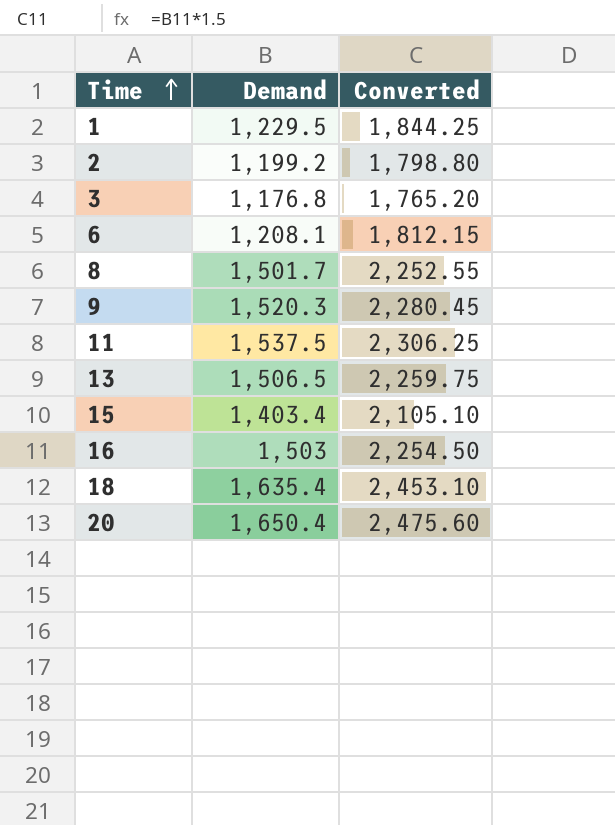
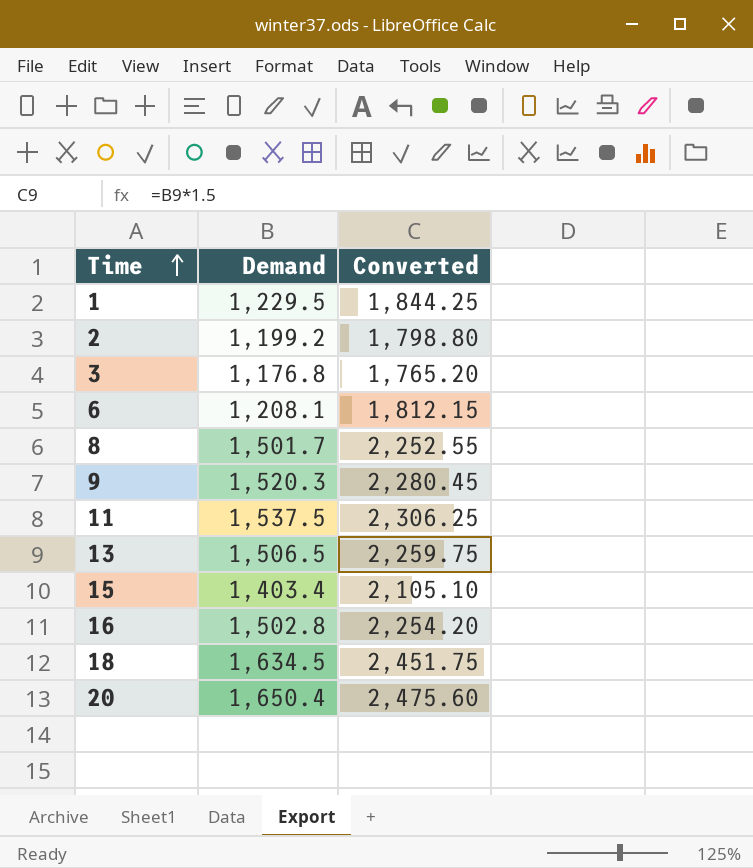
16 | Demand: 1,503 -> 1,502.8
16 | Converted: 2,254.50 -> 2,254.20
18 | Demand: 1,635.4 -> 1,634.5
18 | Converted: 2,453.10 -> 2,451.75

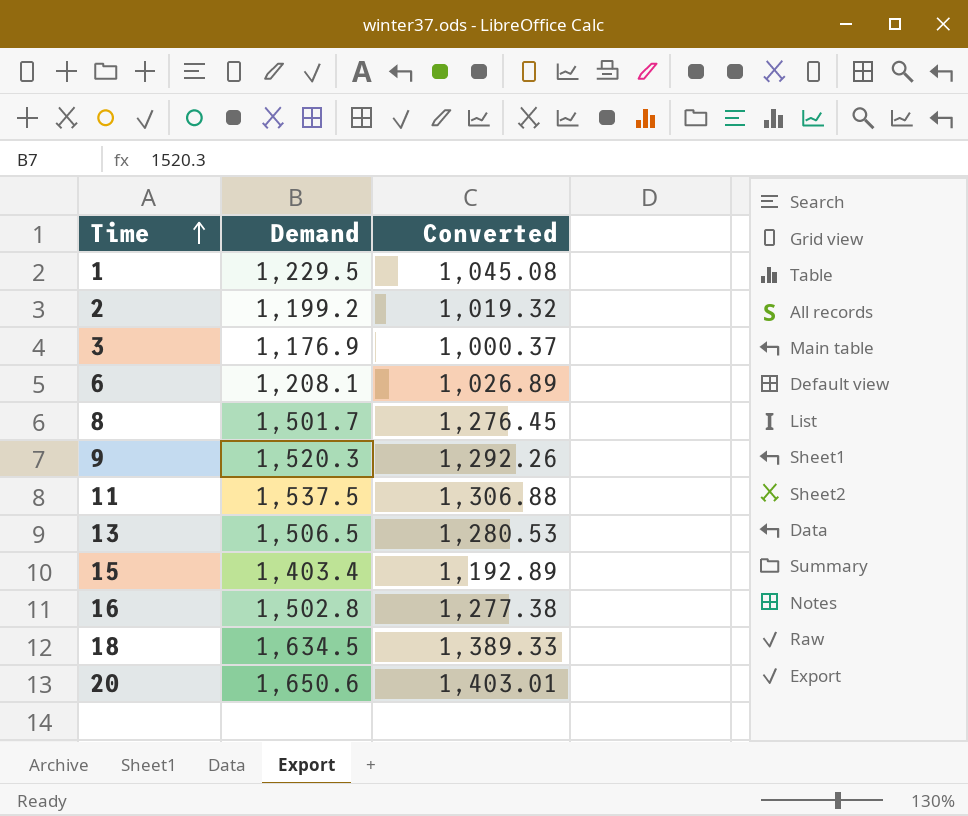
column Converted | formula: [Demand] * 1.5 -> [Demand] * 0.85
3 | Demand: 1,176.8 -> 1,176.9
20 | Demand: 1,650.4 -> 1,650.6

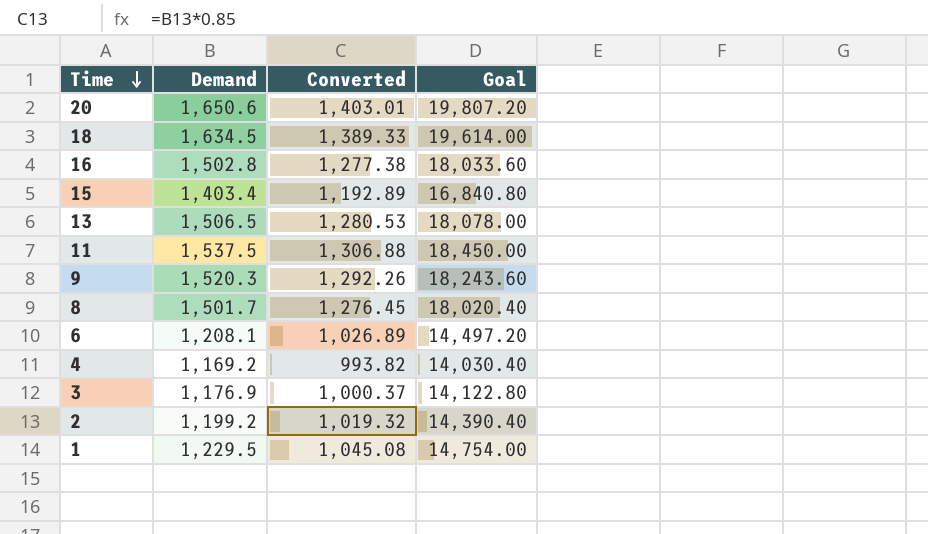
row order: Time ascending -> Time descending
column Goal | formula: none -> [Demand] * 12
row 4: none -> 1,169.2 | 993.82 | 14,030.40

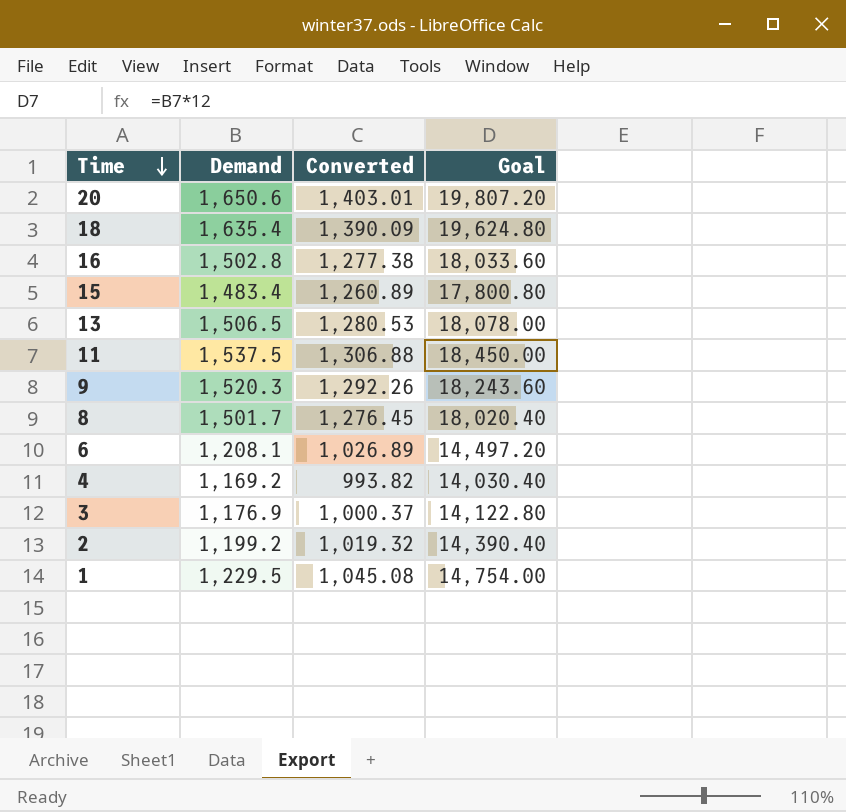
18 | Demand: 1,634.5 -> 1,635.4
18 | Converted: 1,389.33 -> 1,390.09
18 | Goal: 19,614.00 -> 19,624.80
15 | Demand: 1,403.4 -> 1,483.4
15 | Converted: 1,192.89 -> 1,260.89
15 | Goal: 16,840.80 -> 17,800.80

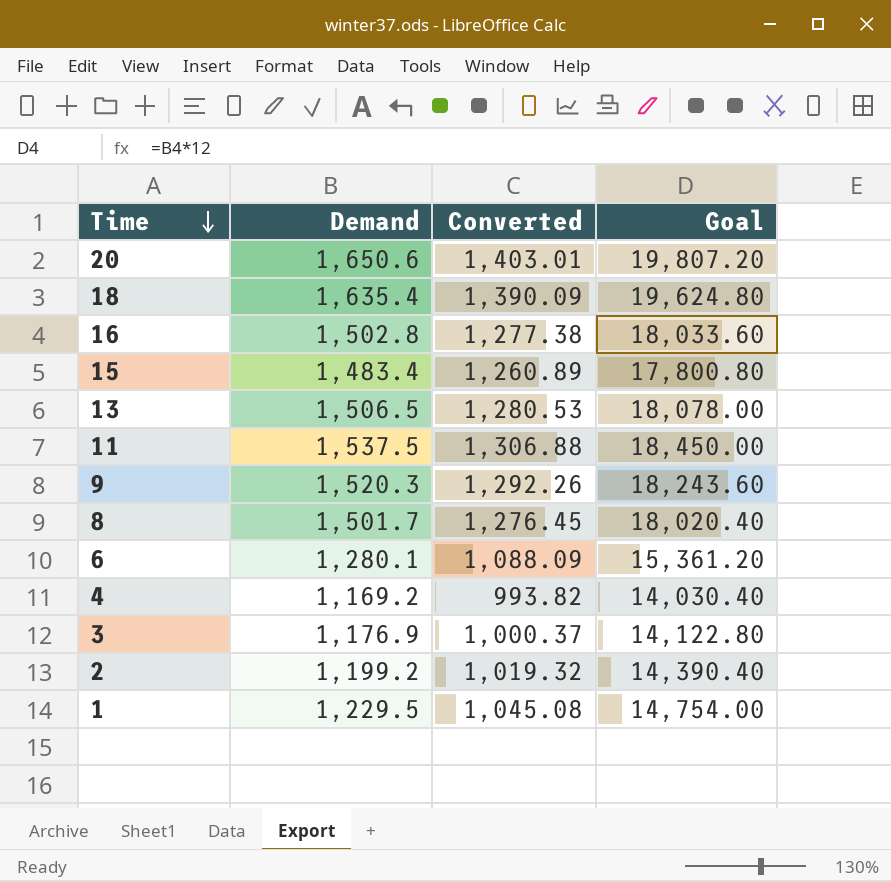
6 | Demand: 1,208.1 -> 1,280.1
6 | Converted: 1,026.89 -> 1,088.09
6 | Goal: 14,497.20 -> 15,361.20

